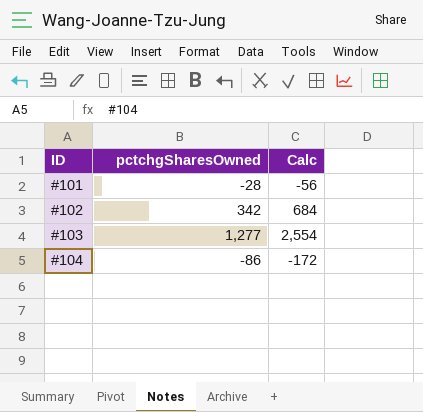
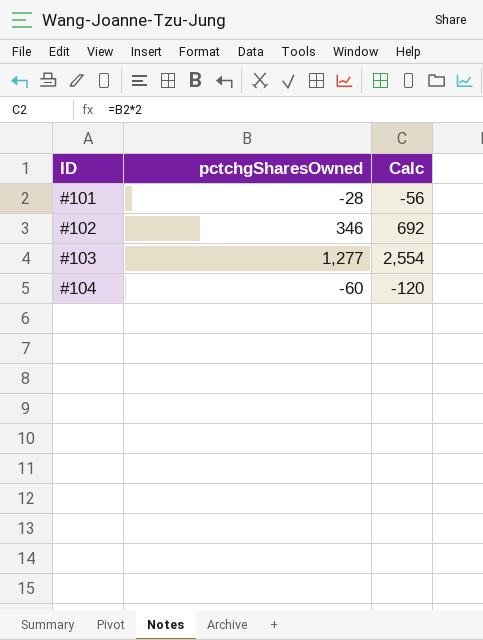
#102 | pctchgSharesOwned: 342 -> 346
#102 | Calc: 684 -> 692
#104 | pctchgSharesOwned: -86 -> -60
#104 | Calc: -172 -> -120

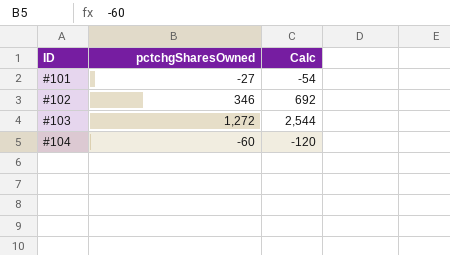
#101 | pctchgSharesOwned: -28 -> -27
#101 | Calc: -56 -> -54
#103 | pctchgSharesOwned: 1,277 -> 1,272
#103 | Calc: 2,554 -> 2,544

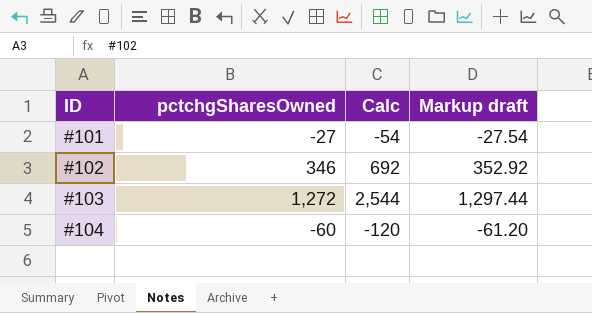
column Markup draft | formula: none -> [pctchgSharesOwned] * 1.02

